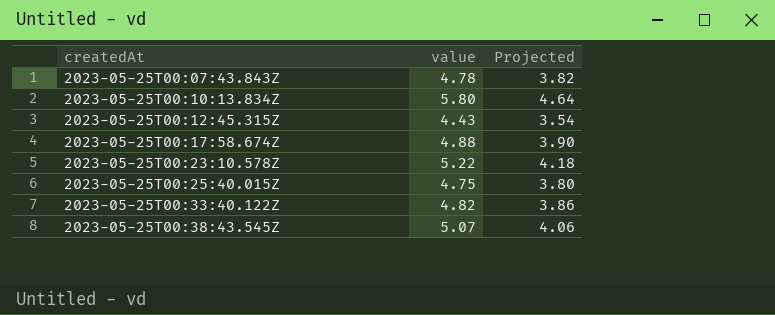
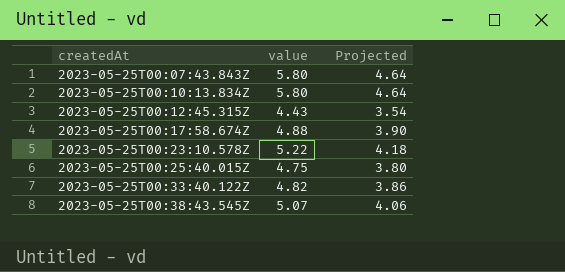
2023-05-25T00:07:43.843Z | value: 4.78 -> 5.80
2023-05-25T00:07:43.843Z | Projected: 3.82 -> 4.64

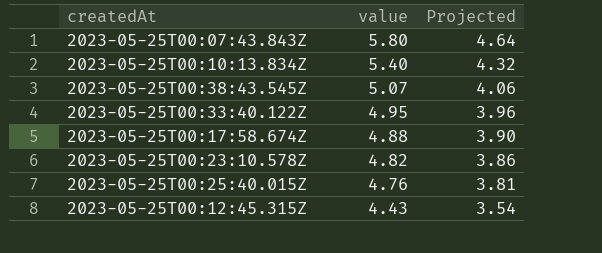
row order: createdAt ascending -> value descending
2023-05-25T00:10:13.834Z | value: 5.80 -> 5.40
2023-05-25T00:10:13.834Z | Projected: 4.64 -> 4.32
2023-05-25T00:33:40.122Z | value: 4.82 -> 4.95
2023-05-25T00:33:40.122Z | Projected: 3.86 -> 3.96
2023-05-25T00:23:10.578Z | value: 5.22 -> 4.82
2023-05-25T00:23:10.578Z | Projected: 4.18 -> 3.86
2023-05-25T00:25:40.015Z | value: 4.75 -> 4.76
2023-05-25T00:25:40.015Z | Projected: 3.80 -> 3.81

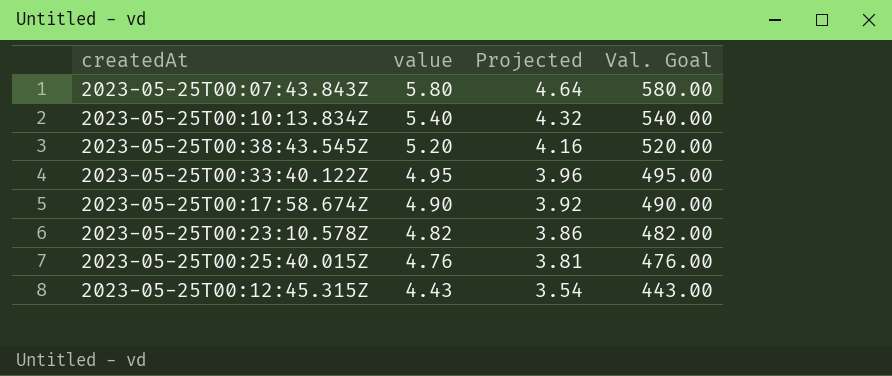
column Val. Goal | formula: none -> [value] * 100
2023-05-25T00:38:43.545Z | value: 5.07 -> 5.20
2023-05-25T00:38:43.545Z | Projected: 4.06 -> 4.16
2023-05-25T00:17:58.674Z | value: 4.88 -> 4.90
2023-05-25T00:17:58.674Z | Projected: 3.90 -> 3.92

